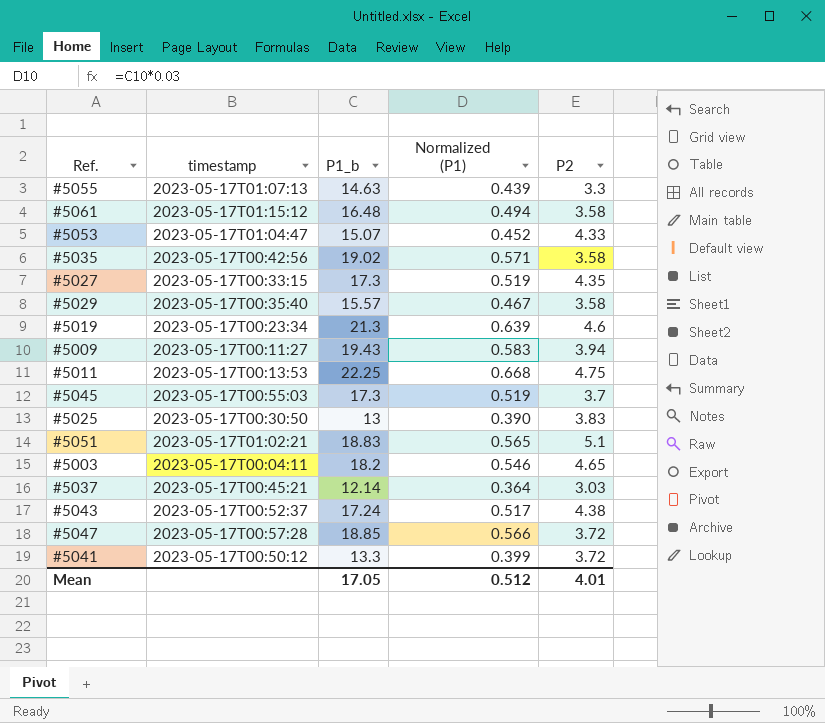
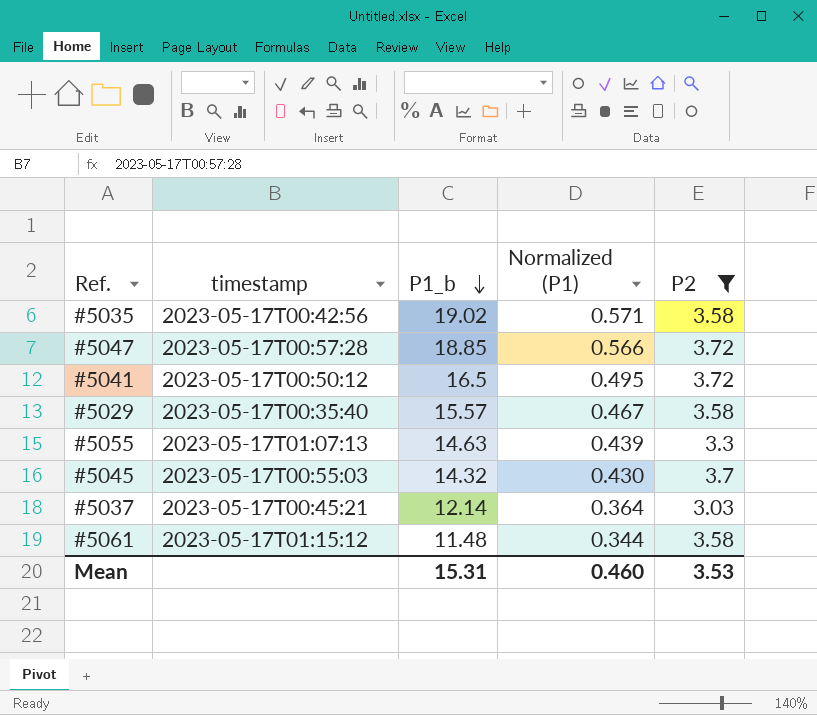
filter: none -> P2 <= 3.72
row order: none -> P1_b descending
#5041 | P1_b: 13.3 -> 16.5
#5041 | Normalized (P1): 0.399 -> 0.495
#5045 | P1_b: 17.3 -> 14.32
#5045 | Normalized (P1): 0.519 -> 0.430
#5061 | P1_b: 16.48 -> 11.48
#5061 | Normalized (P1): 0.494 -> 0.344
Mean | P1_b: 17.05 -> 15.31
Mean | Normalized (P1): 0.512 -> 0.460
Mean | P2: 4.01 -> 3.53

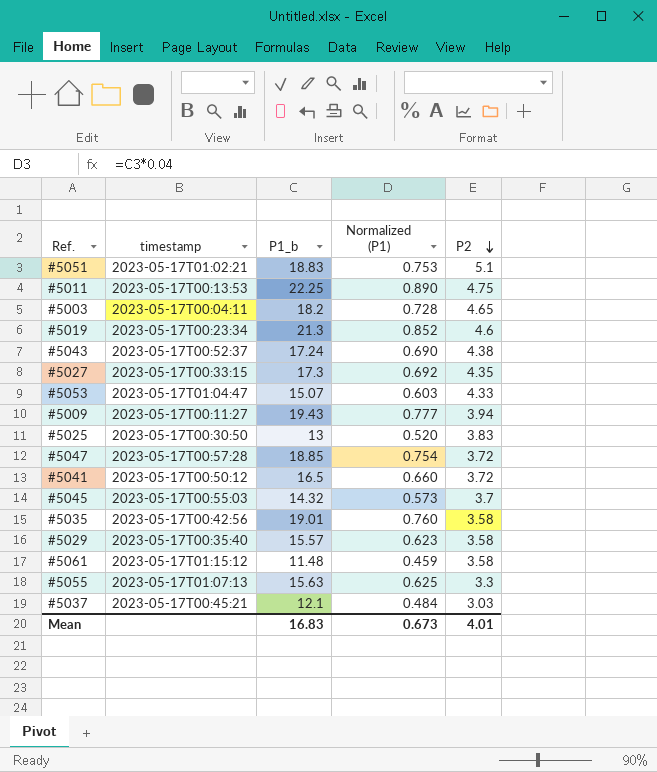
filter: P2 <= 3.72 -> none
row order: P1_b descending -> P2 descending
column Normalized (P1) | formula: [P1_b] * 0.03 -> [P1_b] * 0.04
#5035 | P1_b: 19.02 -> 19.01
#5055 | P1_b: 14.63 -> 15.63
#5037 | P1_b: 12.14 -> 12.1
Mean | P1_b: 15.31 -> 16.83
Mean | Normalized (P1): 0.460 -> 0.673
Mean | P2: 3.53 -> 4.01

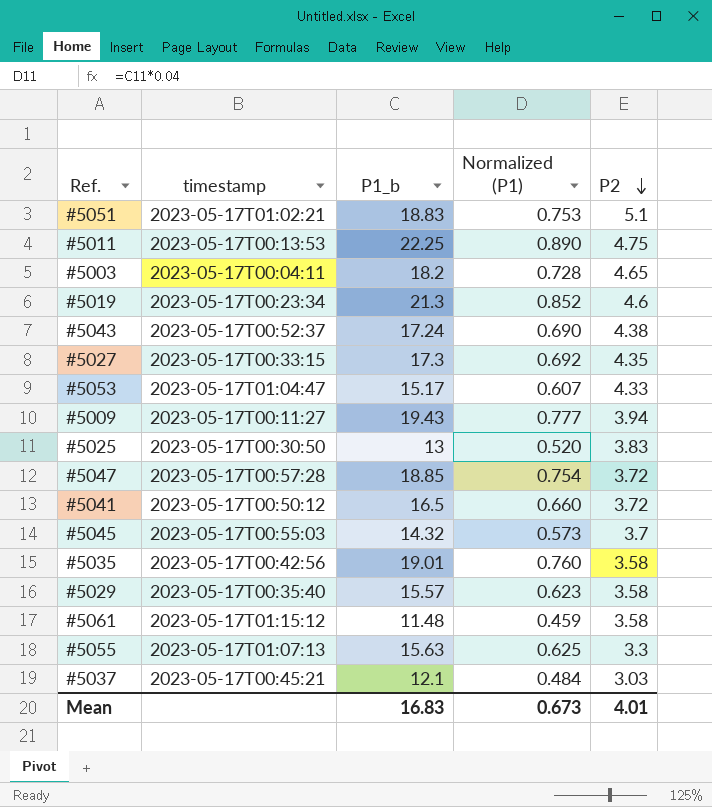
#5053 | P1_b: 15.07 -> 15.17
#5053 | Normalized (P1): 0.603 -> 0.607

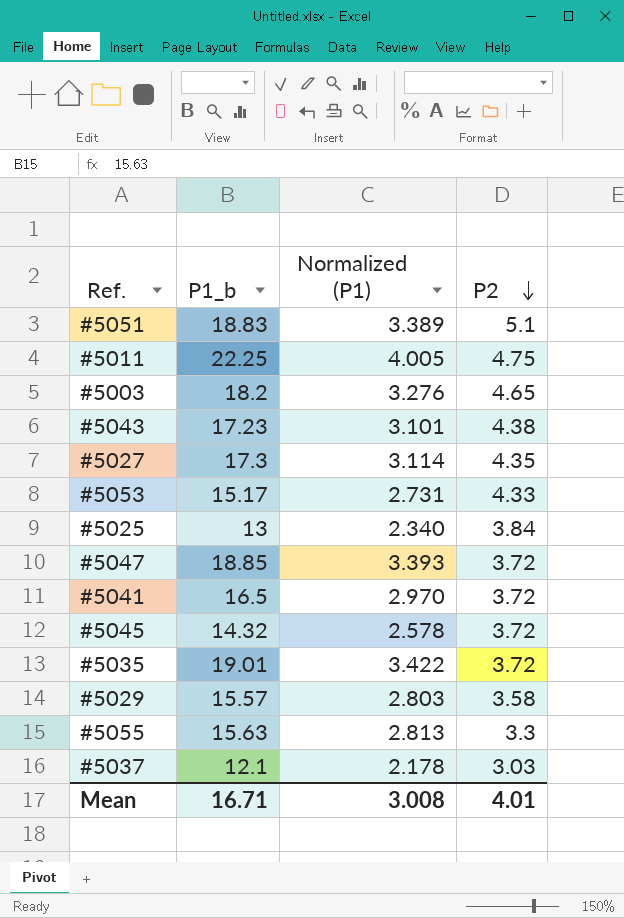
column timestamp | position: 2 -> none
column Normalized (P1) | formula: [P1_b] * 0.04 -> [P1_b] * 0.18
row #5019: 2023-05-17T00:23:34 | 21.3 | 0.852 | 4.6 -> none
row #5009: 2023-05-17T00:11:27 | 19.43 | 0.777 | 3.94 -> none
row #5061: 2023-05-17T01:15:12 | 11.48 | 0.459 | 3.58 -> none
#5043 | P1_b: 17.24 -> 17.23
#5025 | P2: 3.83 -> 3.84
#5045 | P2: 3.7 -> 3.72
#5035 | P2: 3.58 -> 3.72
Mean | P1_b: 16.83 -> 16.71
Mean | Normalized (P1): 0.673 -> 3.008

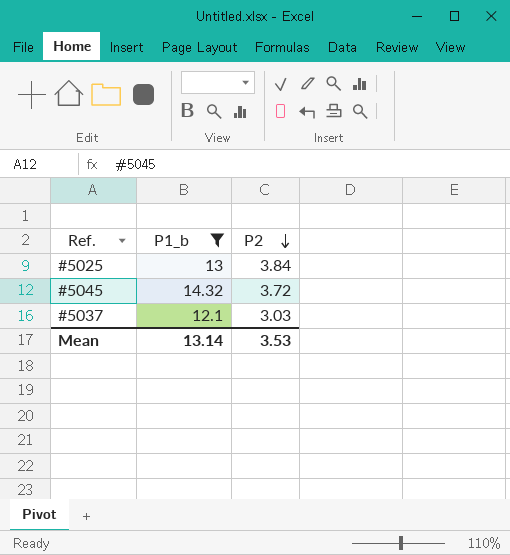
filter: none -> P1_b <= 14.32
column Normalized (P1) | formula: [P1_b] * 0.18 -> none
Mean | P1_b: 16.71 -> 13.14
Mean | P2: 4.01 -> 3.53

